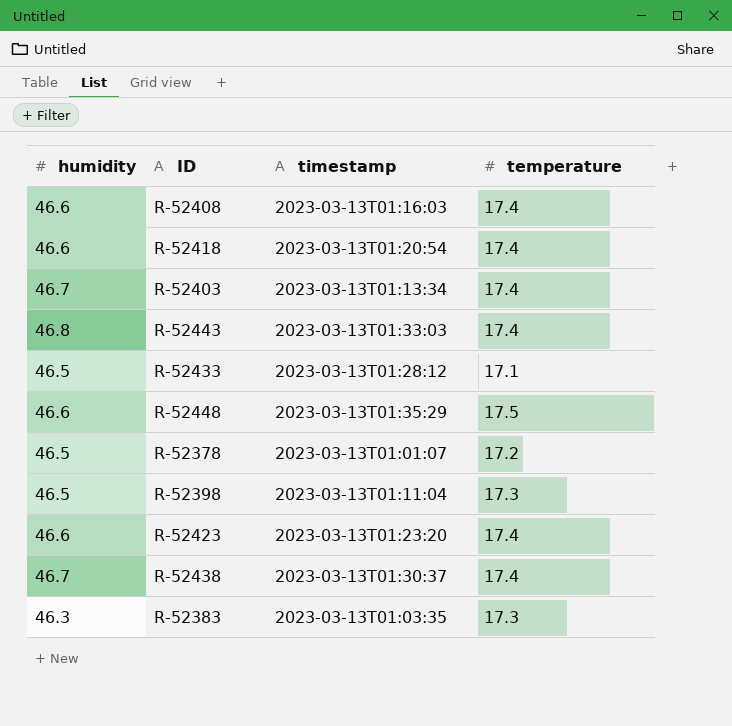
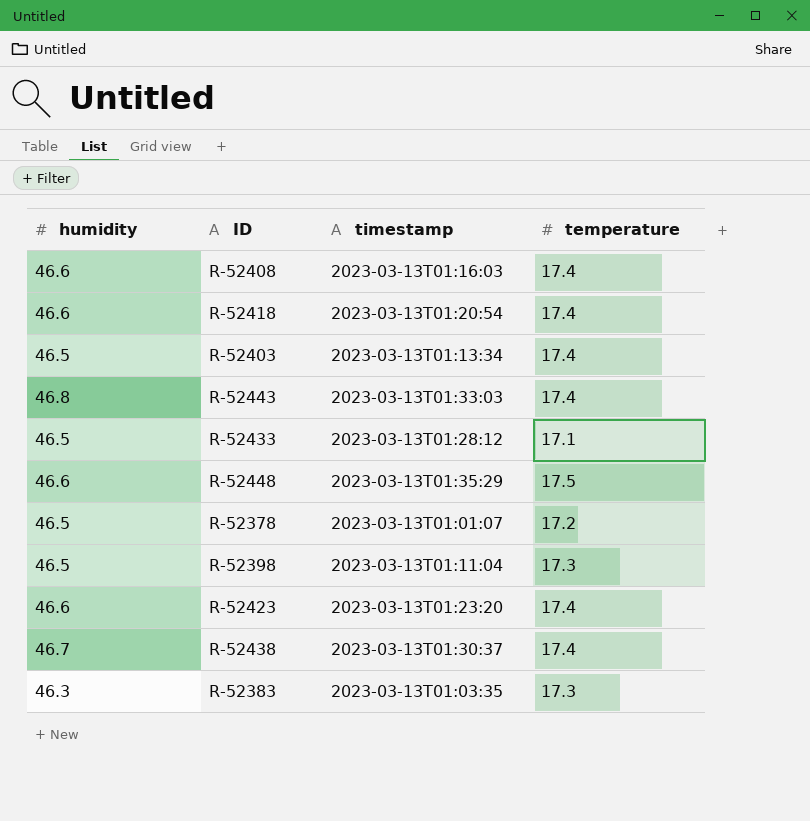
R-52403 | humidity: 46.7 -> 46.5

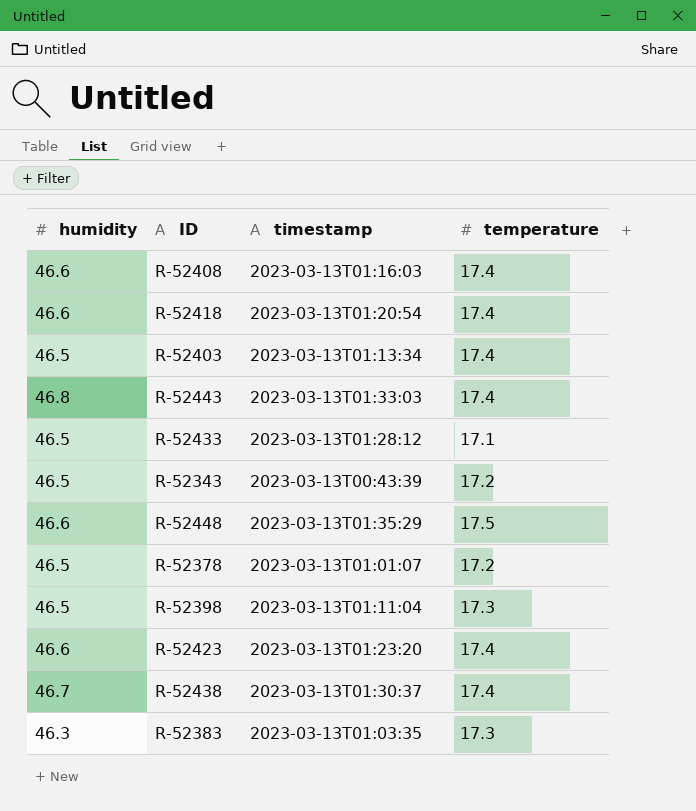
row R-52343: none -> 46.5 | 2023-03-13T00:43:39 | 17.2

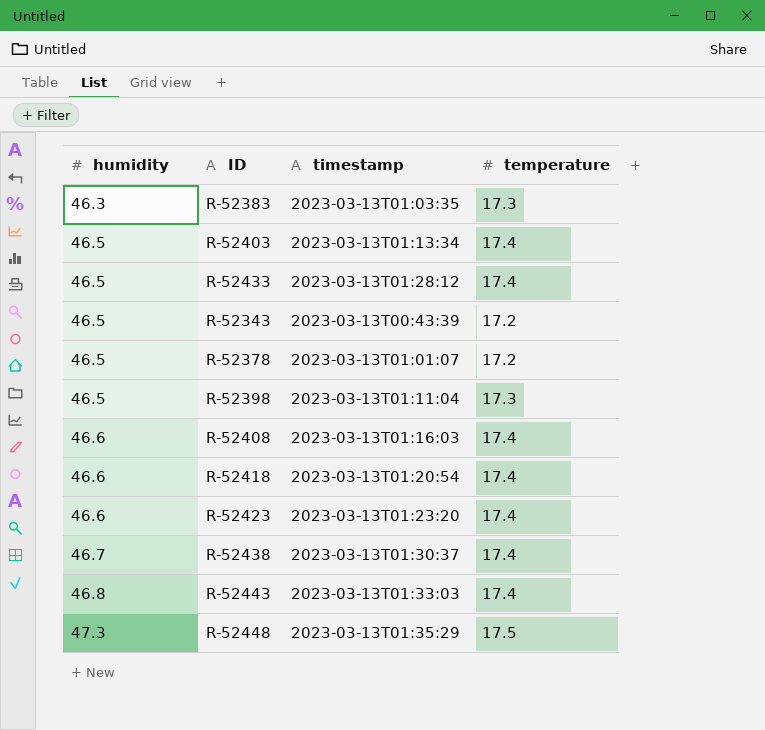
row order: none -> humidity ascending
R-52433 | temperature: 17.1 -> 17.4
R-52448 | humidity: 46.6 -> 47.3

